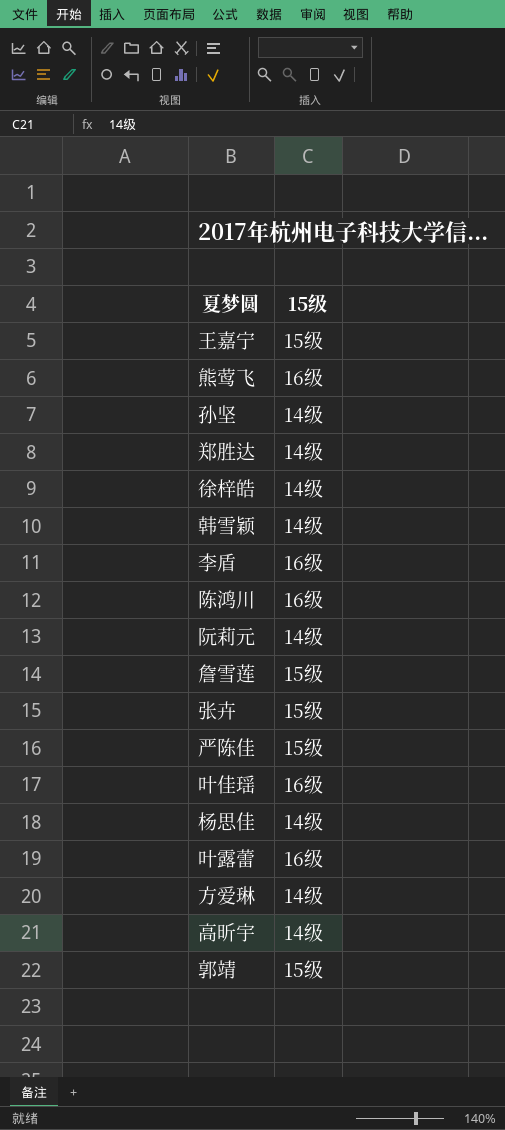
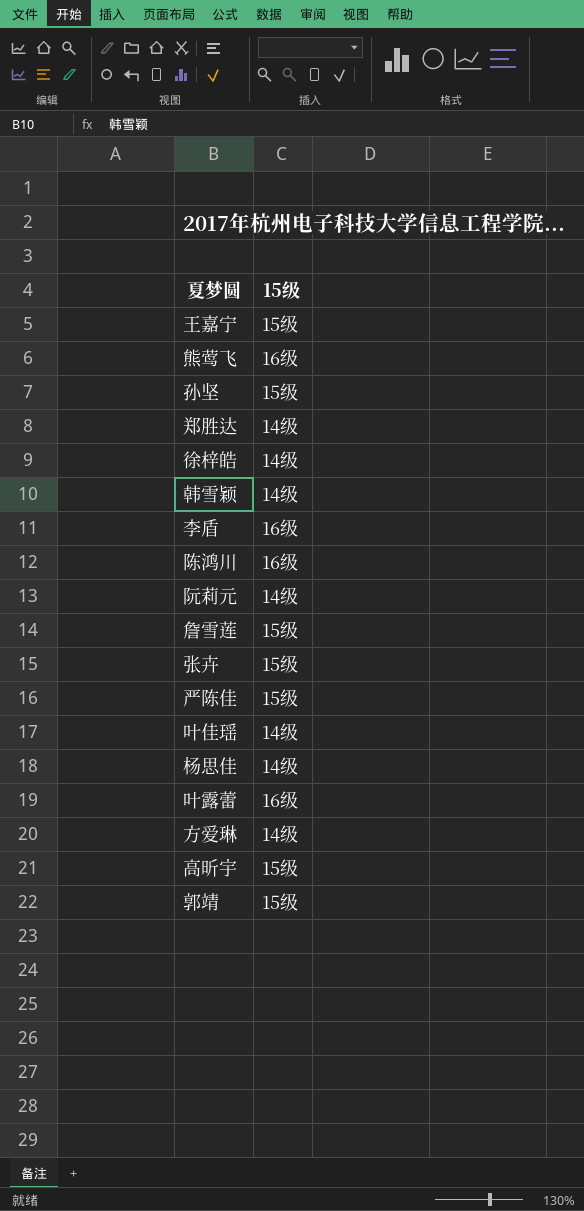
孙坚 | 15级: 14级 -> 15级
叶佳瑶 | 15级: 16级 -> 14级
高昕宇 | 15级: 14级 -> 15级

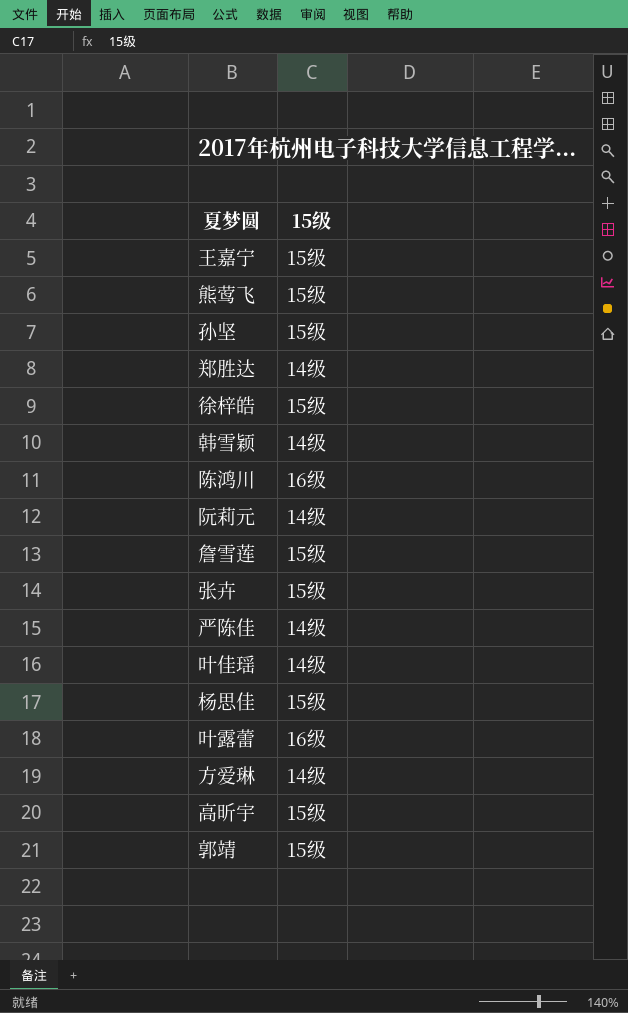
row 李盾: 16级 -> none
熊莺飞 | 15级: 16级 -> 15级
徐梓皓 | 15级: 14级 -> 15级
严陈佳 | 15级: 15级 -> 14级
杨思佳 | 15级: 14级 -> 15级

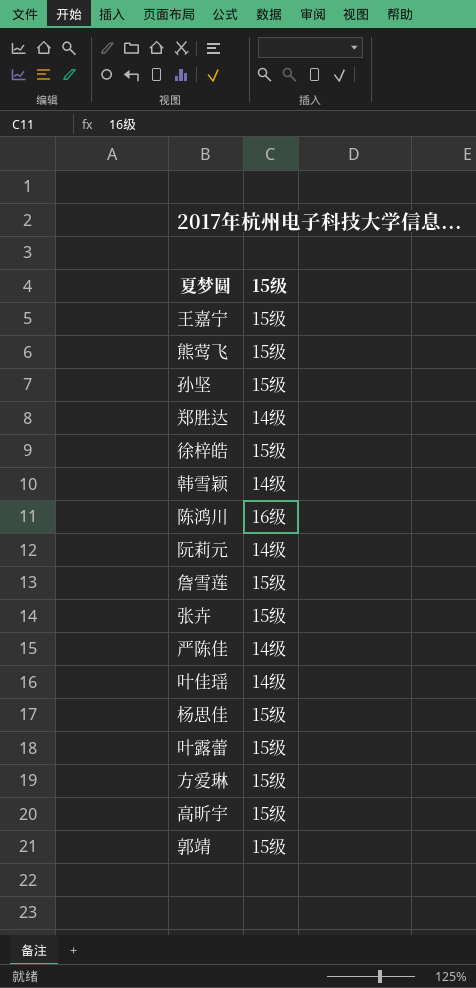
叶露蕾 | 15级: 16级 -> 15级
方爱琳 | 15级: 14级 -> 15级

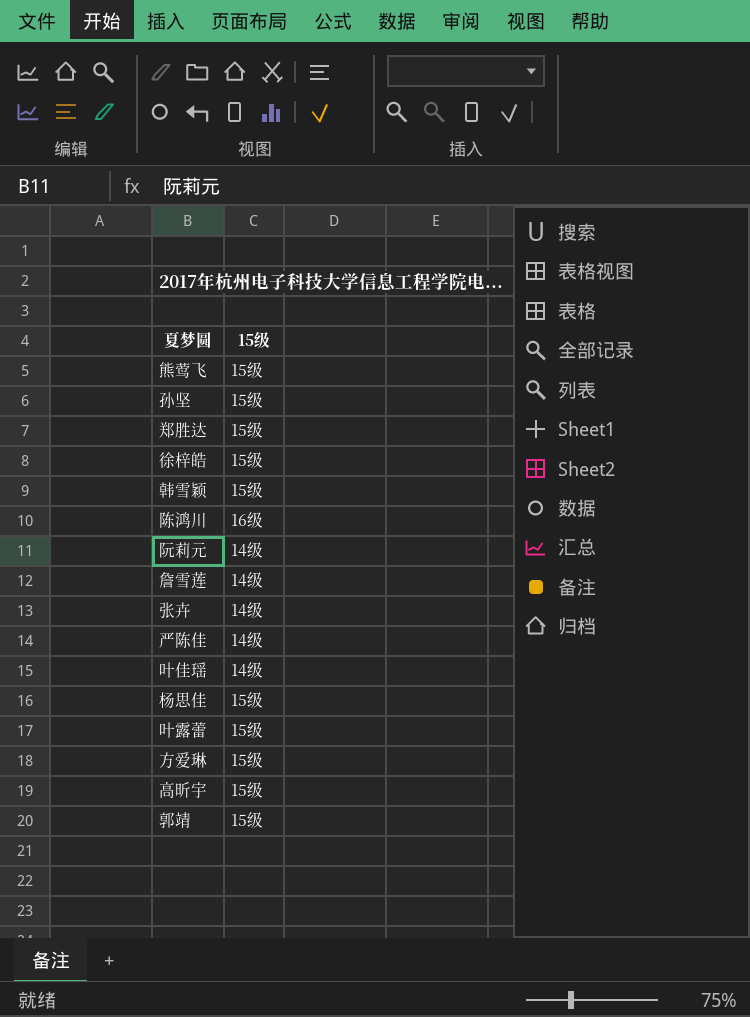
row 王嘉宁: 15级 -> none
郑胜达 | 15级: 14级 -> 15级
韩雪颖 | 15级: 14级 -> 15级
詹雪莲 | 15级: 15级 -> 14级
张卉 | 15级: 15级 -> 14级

